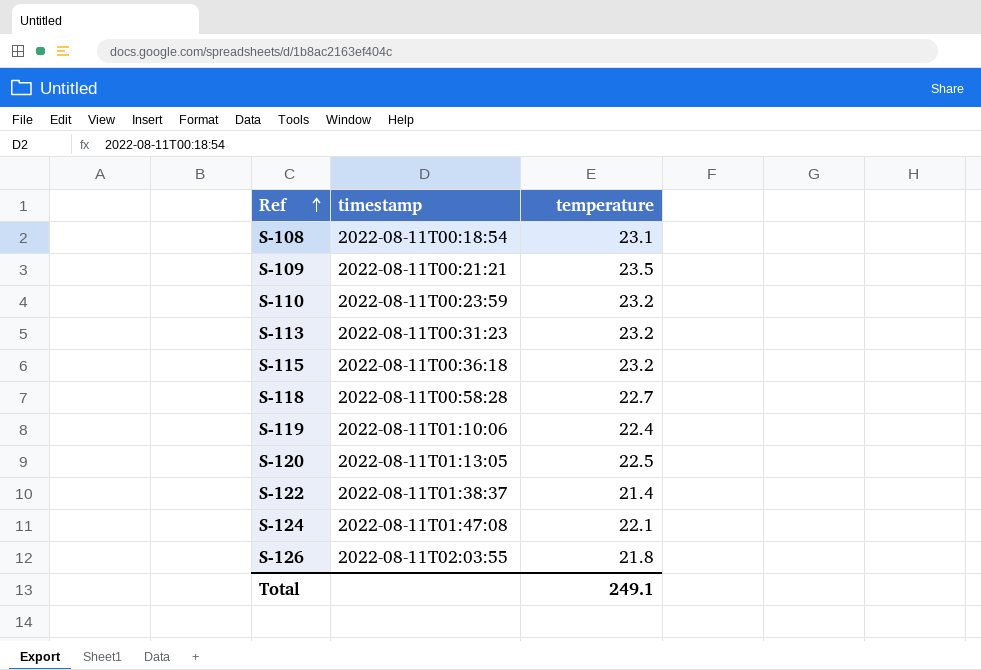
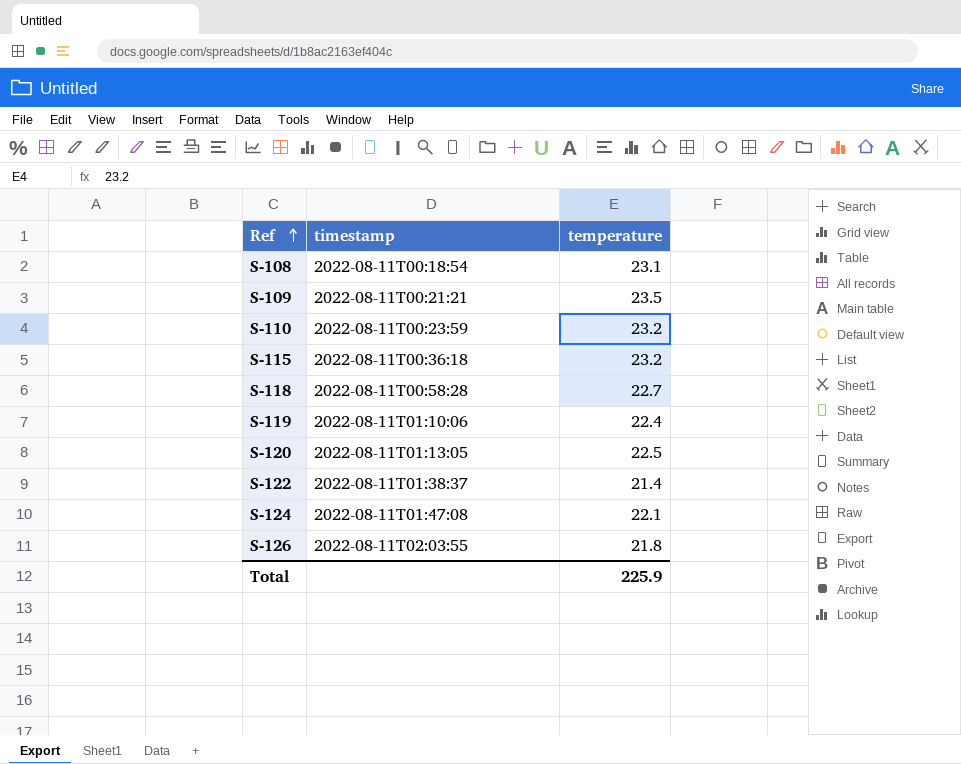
row S-113: 2022-08-11T00:31:23 | 23.2 -> none
Total | temperature: 249.1 -> 225.9

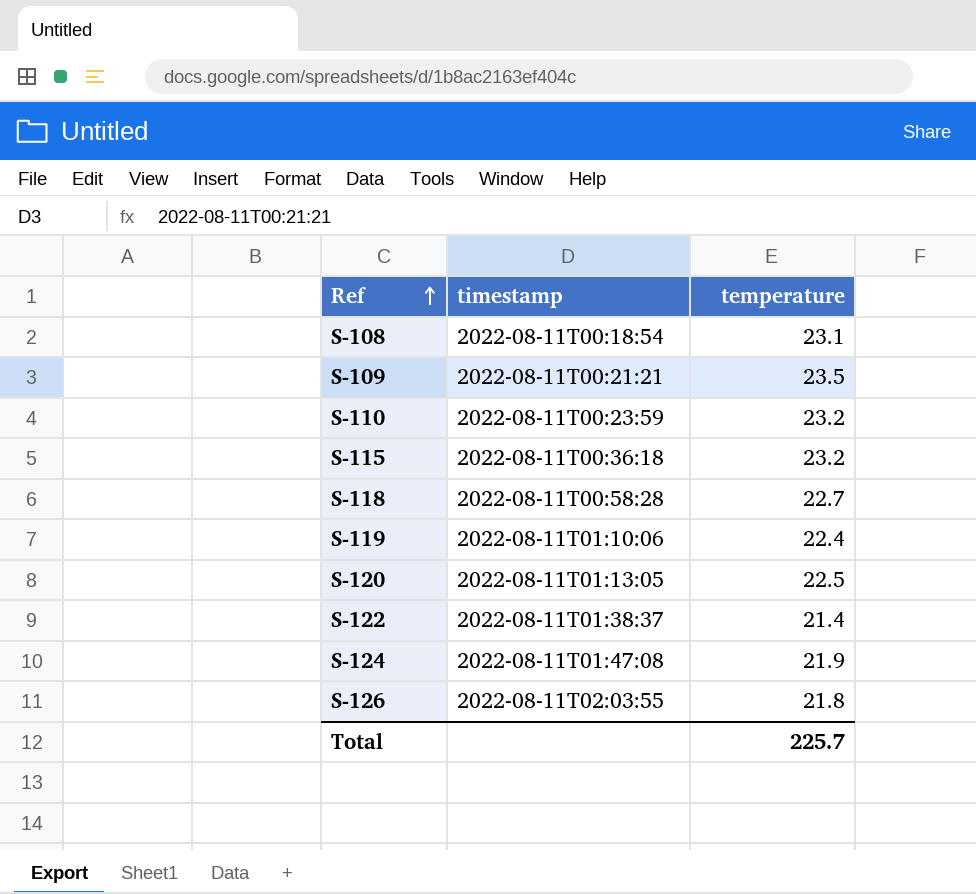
S-124 | temperature: 22.1 -> 21.9
Total | temperature: 225.9 -> 225.7

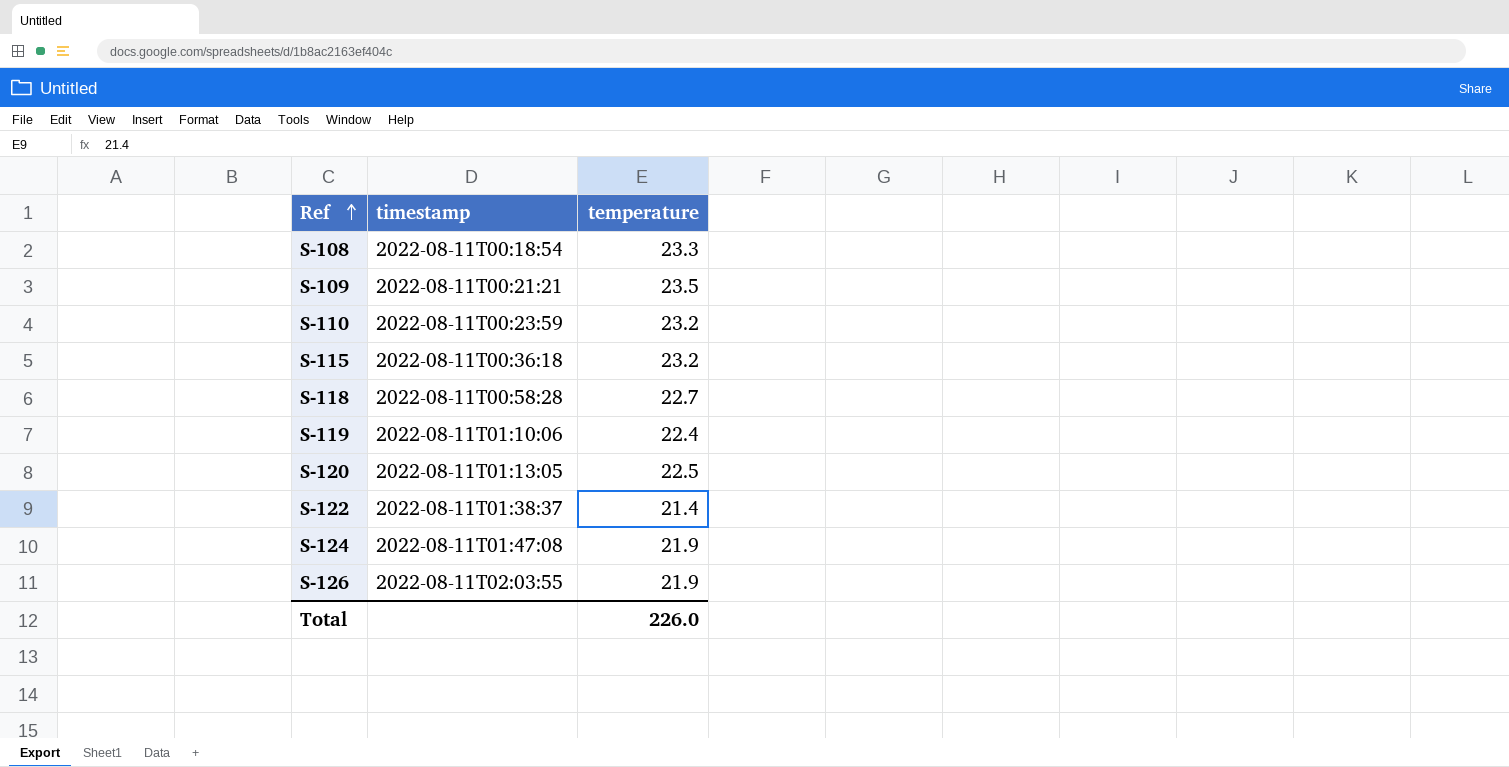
S-108 | temperature: 23.1 -> 23.3
S-126 | temperature: 21.8 -> 21.9
Total | temperature: 225.7 -> 226.0

